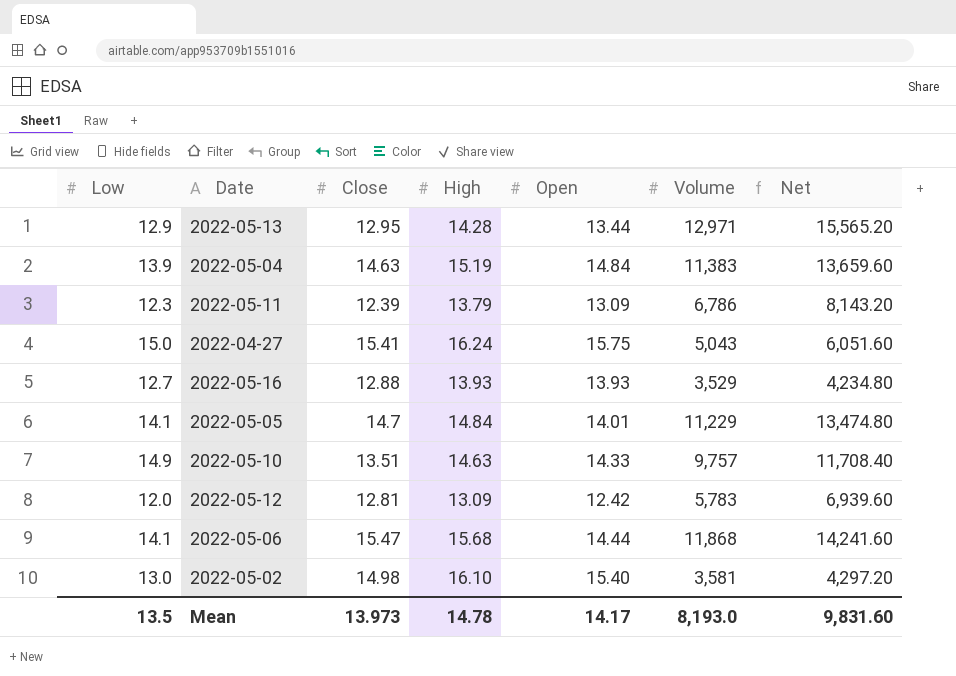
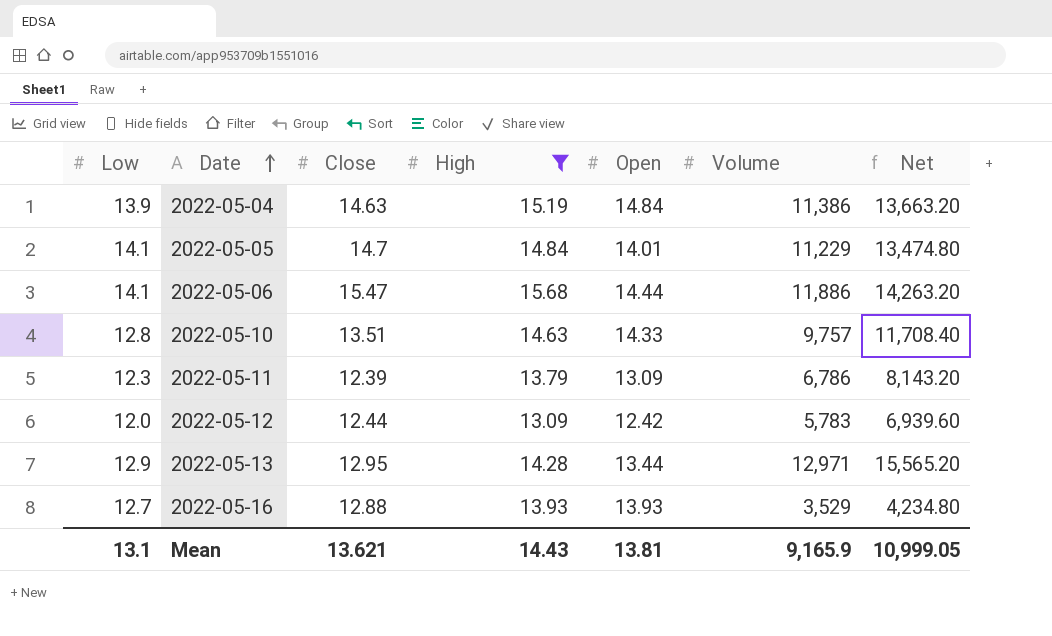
filter: none -> High <= 15.68
row order: none -> Date ascending
2022-05-04 | Volume: 11,383 -> 11,386
2022-05-04 | Net: 13,659.60 -> 13,663.20
2022-05-06 | Volume: 11,868 -> 11,886
2022-05-06 | Net: 14,241.60 -> 14,263.20
2022-05-10 | Low: 14.9 -> 12.8
2022-05-12 | Close: 12.81 -> 12.44
Mean | Low: 13.5 -> 13.1
Mean | Close: 13.973 -> 13.621
Mean | High: 14.78 -> 14.43
Mean | Open: 14.17 -> 13.81
Mean | Volume: 8,193.0 -> 9,165.9
Mean | Net: 9,831.60 -> 10,999.05

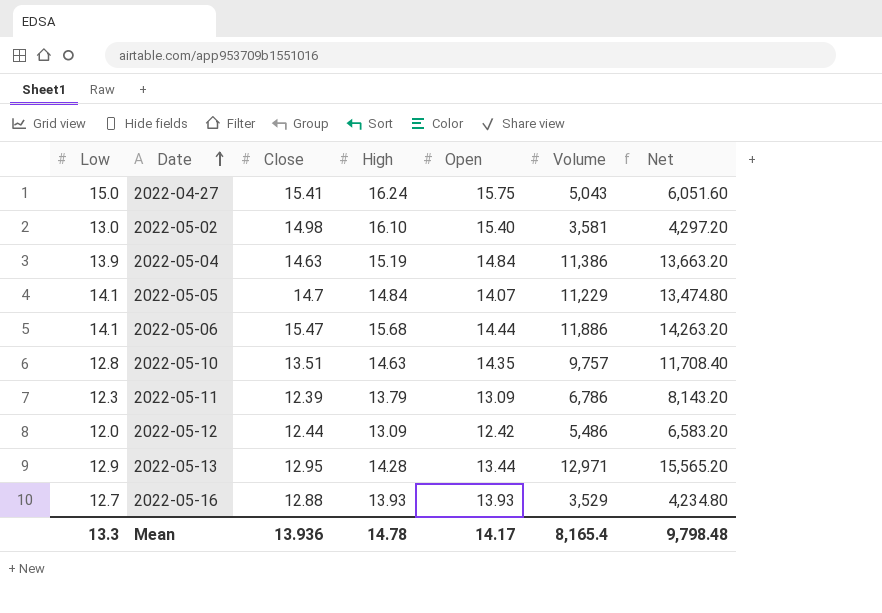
filter: High <= 15.68 -> none
2022-05-05 | Open: 14.01 -> 14.07
2022-05-10 | Open: 14.33 -> 14.35
2022-05-12 | Volume: 5,783 -> 5,486
2022-05-12 | Net: 6,939.60 -> 6,583.20
Mean | Low: 13.1 -> 13.3
Mean | Close: 13.621 -> 13.936
Mean | High: 14.43 -> 14.78
Mean | Open: 13.81 -> 14.17
Mean | Volume: 9,165.9 -> 8,165.4
Mean | Net: 10,999.05 -> 9,798.48

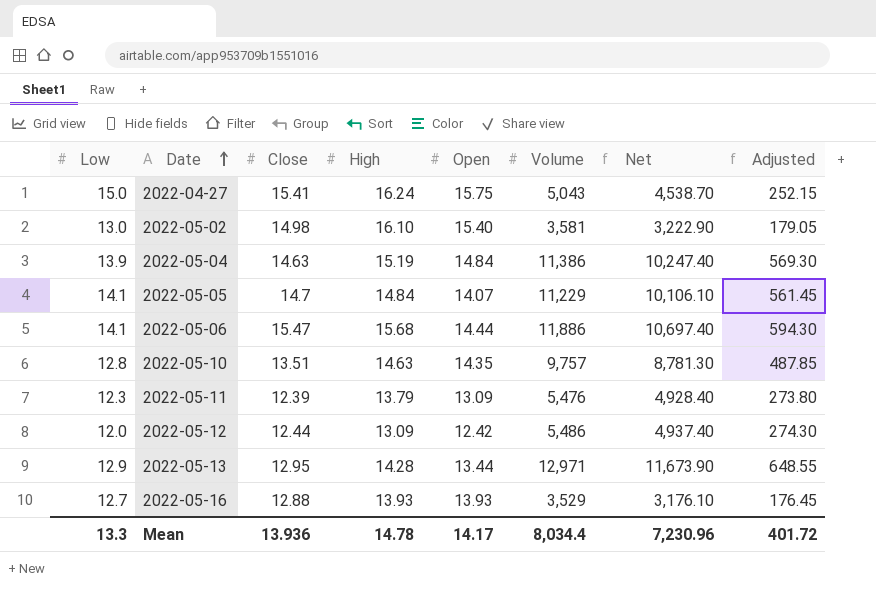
column Net | formula: [Volume] * 1.2 -> [Volume] * 0.9
column Adjusted | formula: none -> [Volume] * 0.05
2022-05-11 | Volume: 6,786 -> 5,476
Mean | Volume: 8,165.4 -> 8,034.4
Mean | Net: 9,798.48 -> 7,230.96

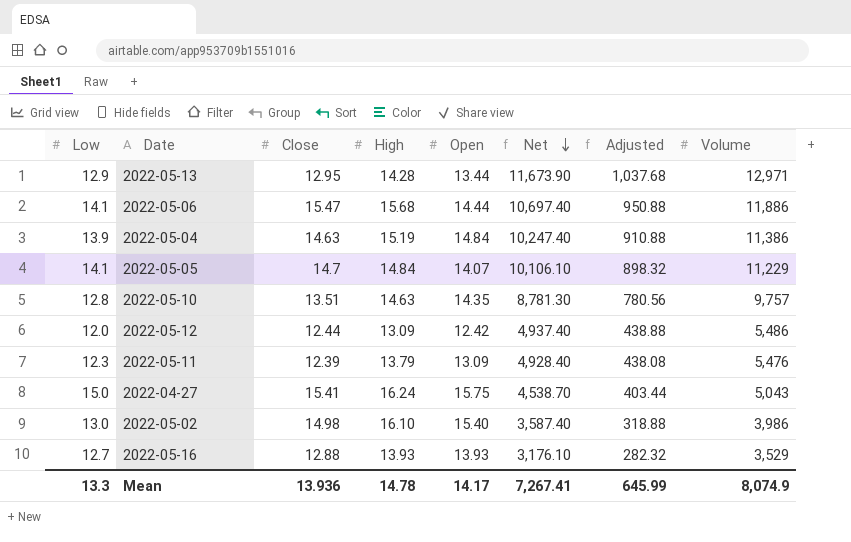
row order: Date ascending -> Net descending
column Adjusted | formula: [Volume] * 0.05 -> [Volume] * 0.08
column Volume | position: 6 -> 8
2022-05-02 | Net: 3,222.90 -> 3,587.40
2022-05-02 | Volume: 3,581 -> 3,986
Mean | Net: 7,230.96 -> 7,267.41
Mean | Adjusted: 401.72 -> 645.99
Mean | Volume: 8,034.4 -> 8,074.9

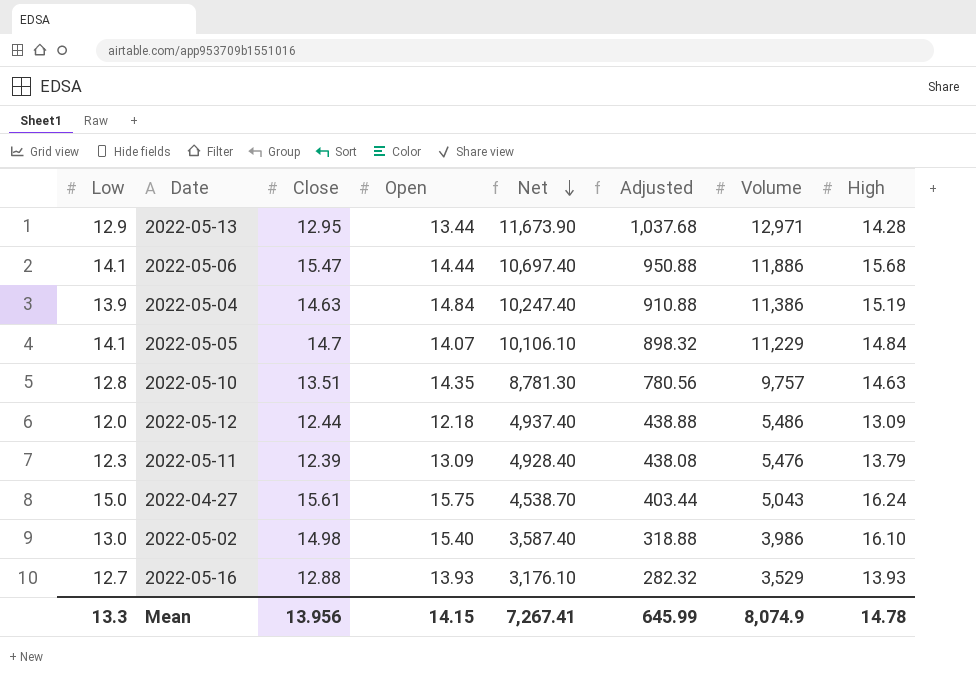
column High | position: 4 -> 8
2022-05-12 | Open: 12.42 -> 12.18
2022-04-27 | Close: 15.41 -> 15.61
Mean | Close: 13.936 -> 13.956
Mean | Open: 14.17 -> 14.15

